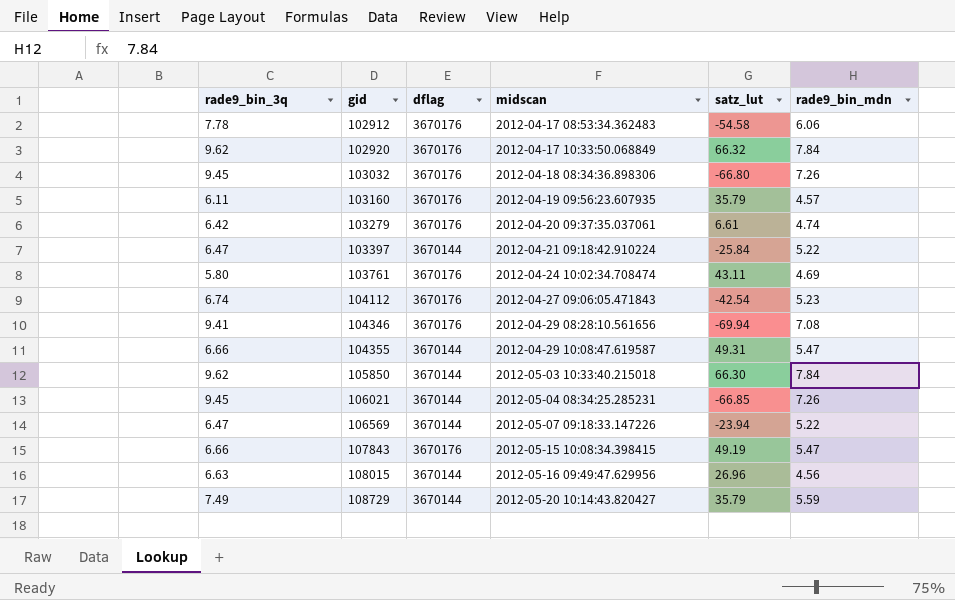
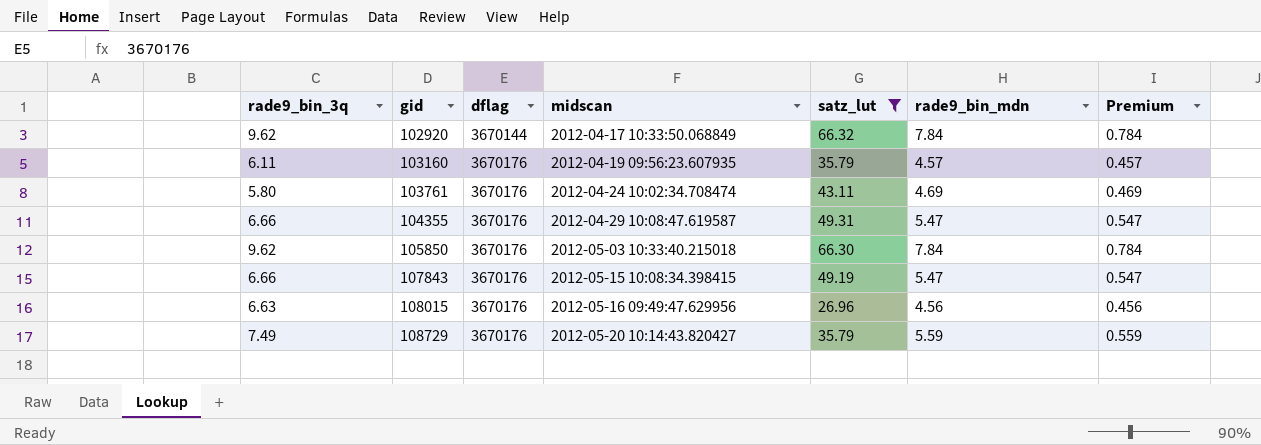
filter: none -> satz_lut >= 26.96
column Premium | formula: none -> [rade9_bin_mdn] * 0.1
102920 | dflag: 3670176 -> 3670144
104355 | dflag: 3670144 -> 3670176
105850 | dflag: 3670144 -> 3670176
108015 | dflag: 3670144 -> 3670176
108729 | dflag: 3670144 -> 3670176

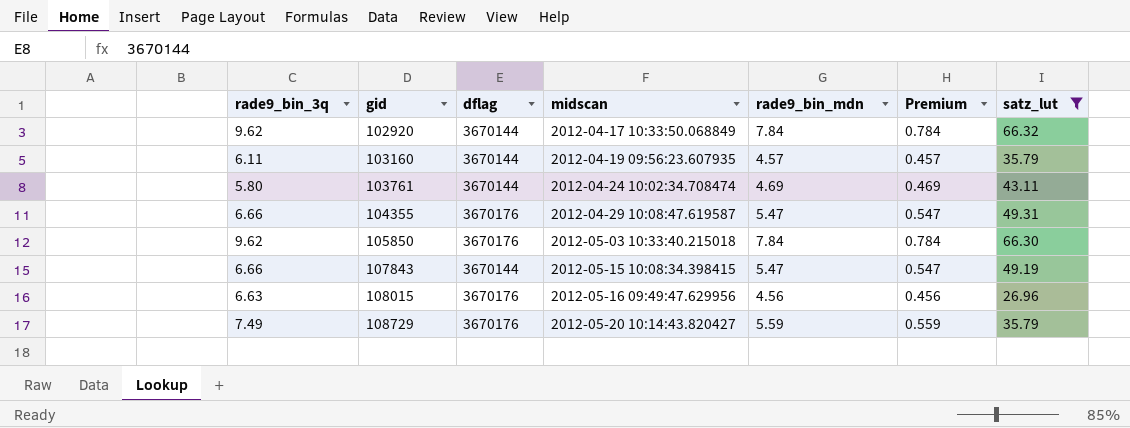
column satz_lut | position: 5 -> 7
103160 | dflag: 3670176 -> 3670144
103761 | dflag: 3670176 -> 3670144
107843 | dflag: 3670176 -> 3670144

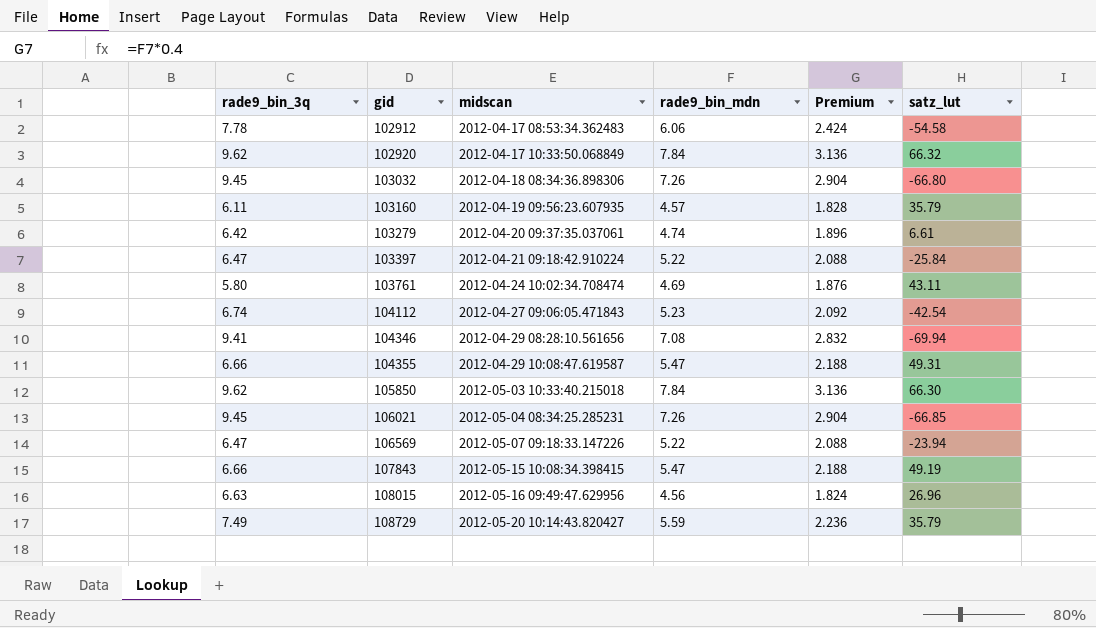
filter: satz_lut >= 26.96 -> none
column dflag | position: 3 -> none
column Premium | formula: [rade9_bin_mdn] * 0.1 -> [rade9_bin_mdn] * 0.4

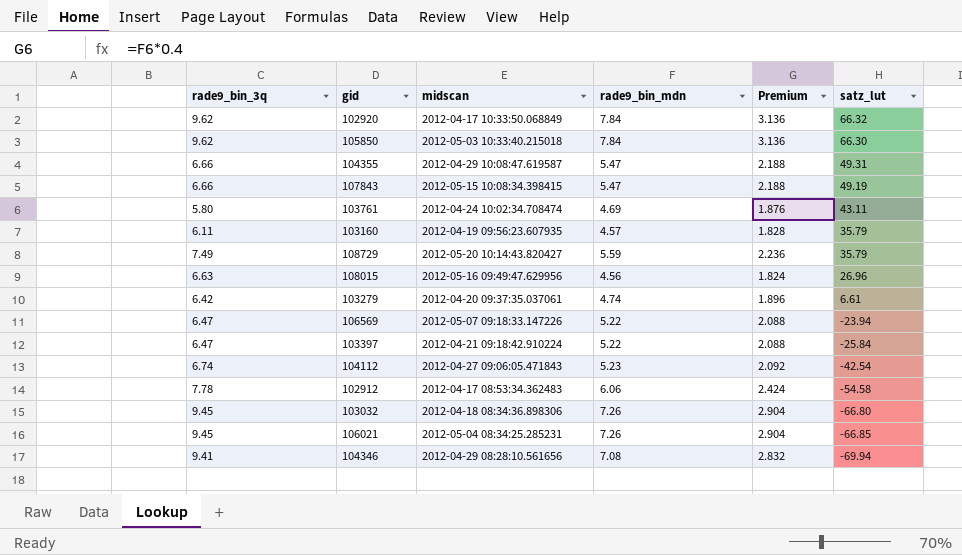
row order: gid ascending -> satz_lut descending

